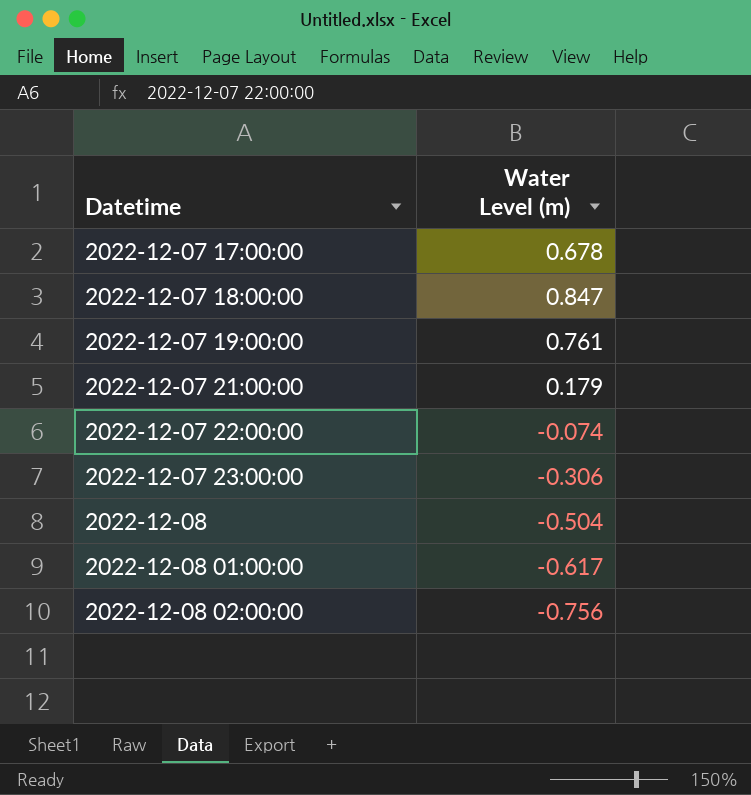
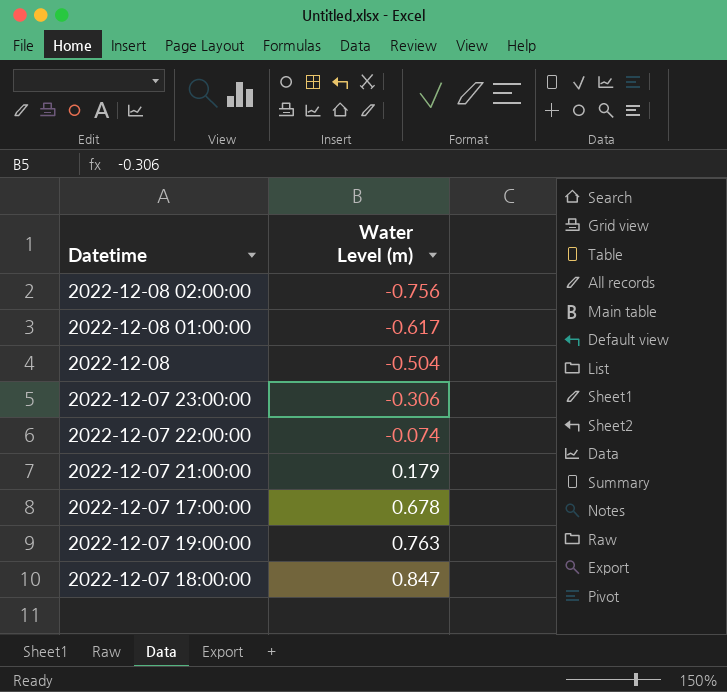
row order: Datetime ascending -> Water Level (m) ascending
2022-12-07 19:00:00 | Water Level (m): 0.761 -> 0.763

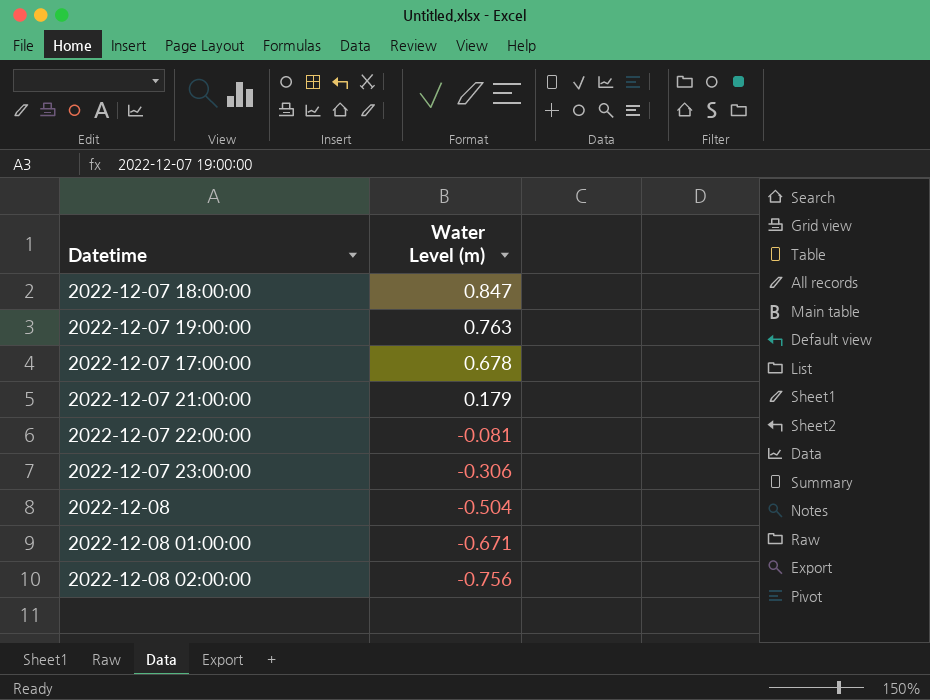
row order: Water Level (m) ascending -> Water Level (m) descending
2022-12-07 22:00:00 | Water Level (m): -0.074 -> -0.081
2022-12-08 01:00:00 | Water Level (m): -0.617 -> -0.671

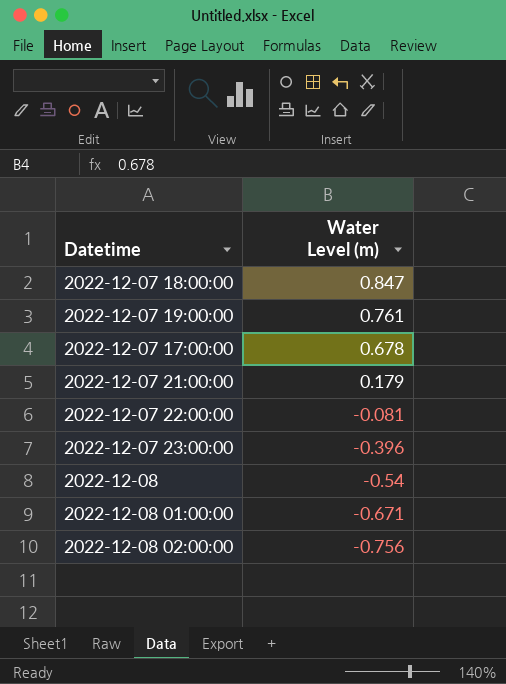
2022-12-07 19:00:00 | Water Level (m): 0.763 -> 0.761
2022-12-07 23:00:00 | Water Level (m): -0.306 -> -0.396
2022-12-08 | Water Level (m): -0.504 -> -0.54

